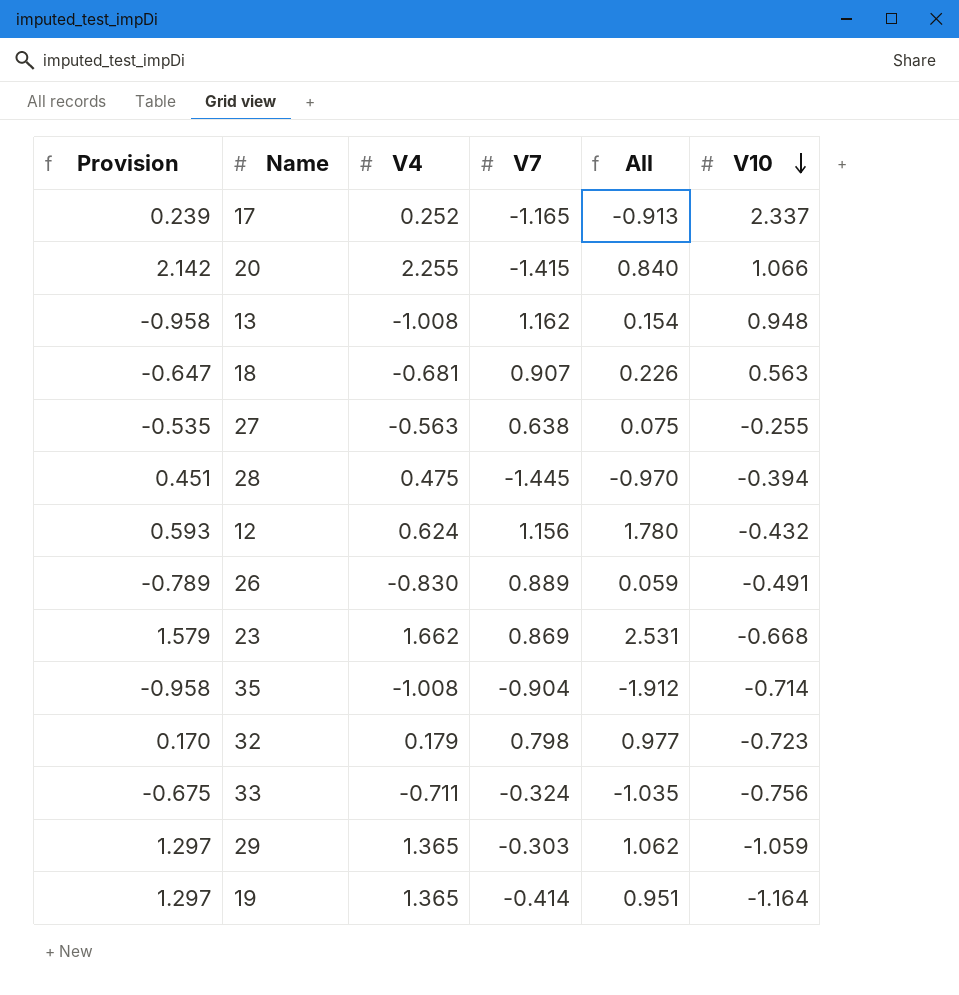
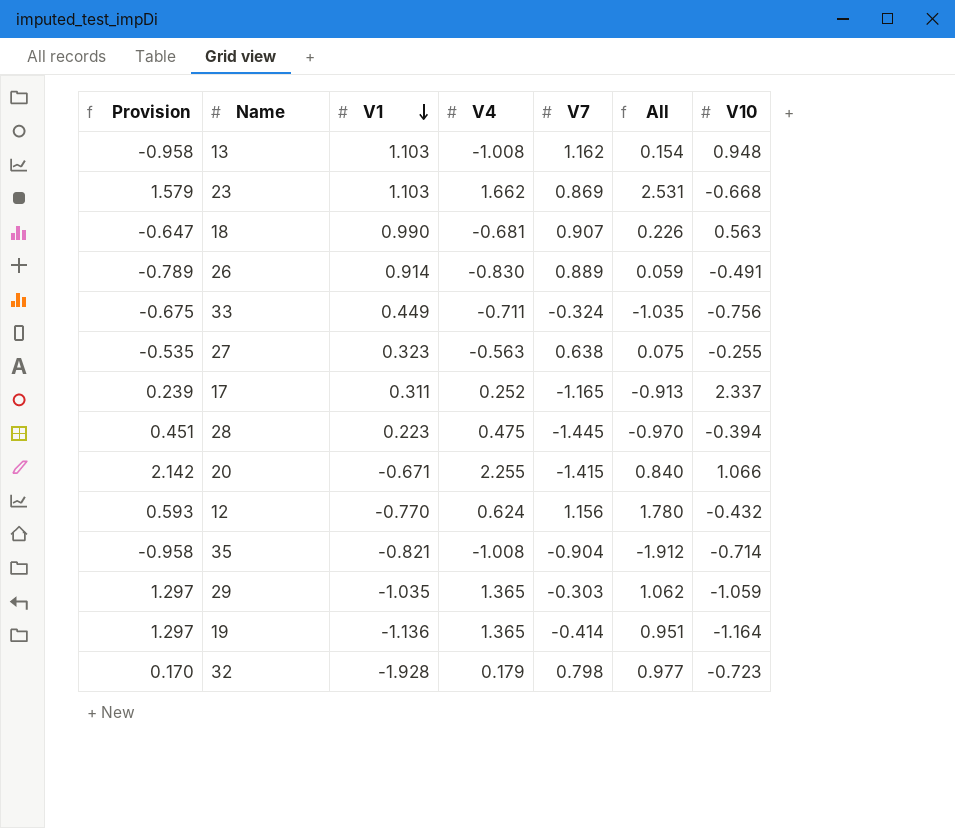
row order: V10 descending -> V1 descending
column V1 | position: none -> 3

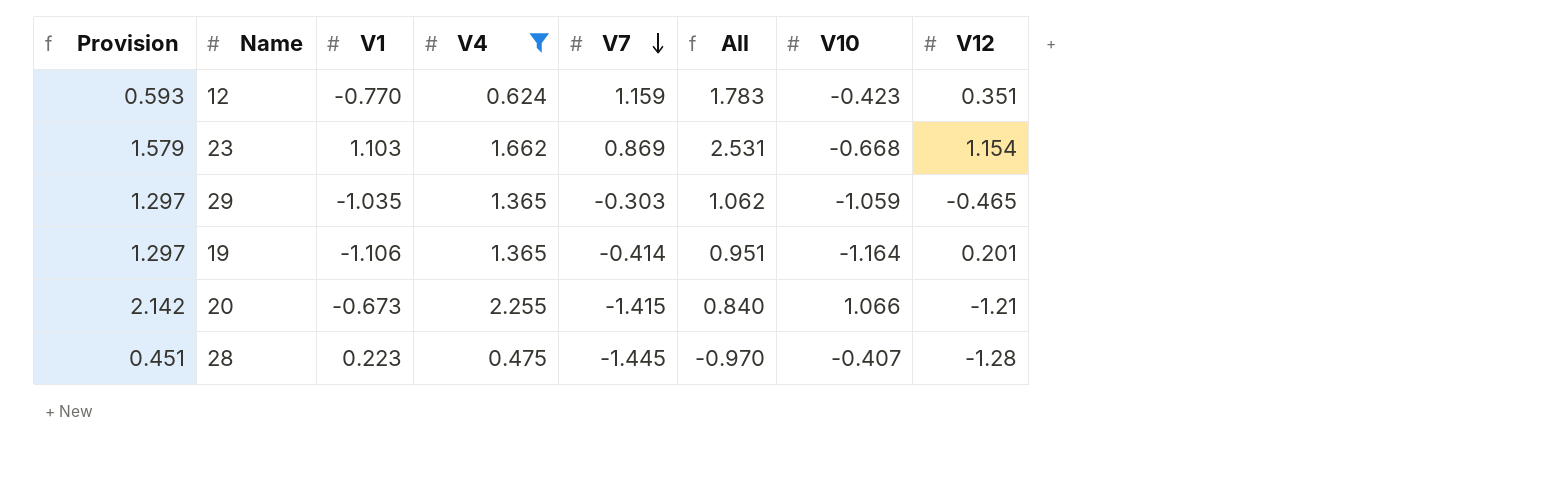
filter: none -> V4 >= 0.475
row order: V1 descending -> V7 descending
column V12 | position: none -> 8
12 | V7: 1.156 -> 1.159
12 | All: 1.780 -> 1.783
12 | V10: -0.432 -> -0.423
19 | V1: -1.136 -> -1.106
20 | V1: -0.671 -> -0.673
28 | V10: -0.394 -> -0.407

